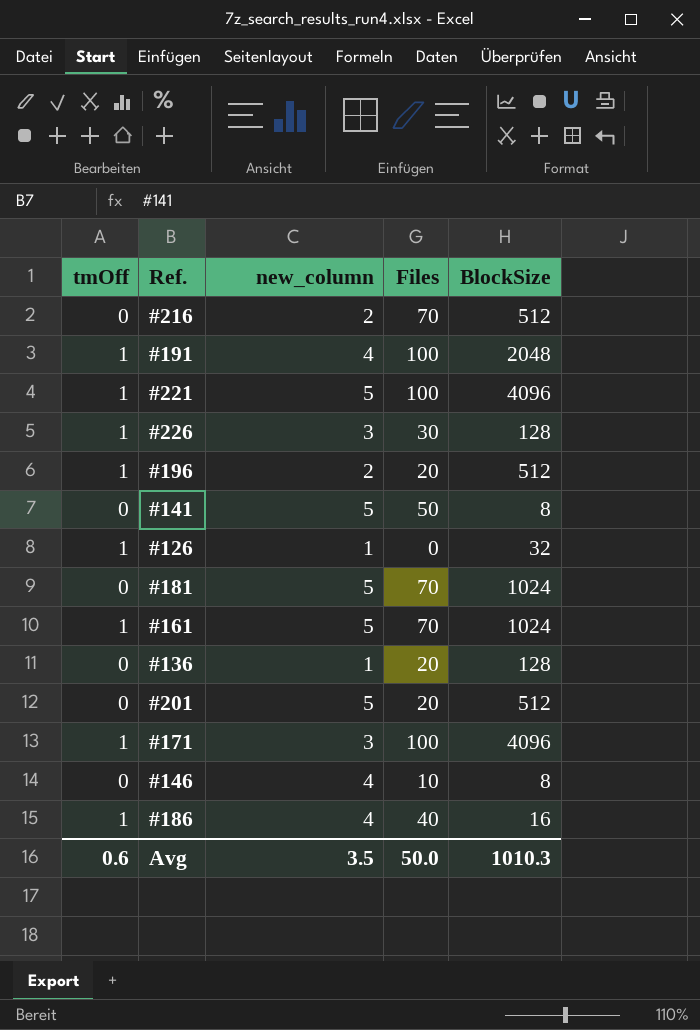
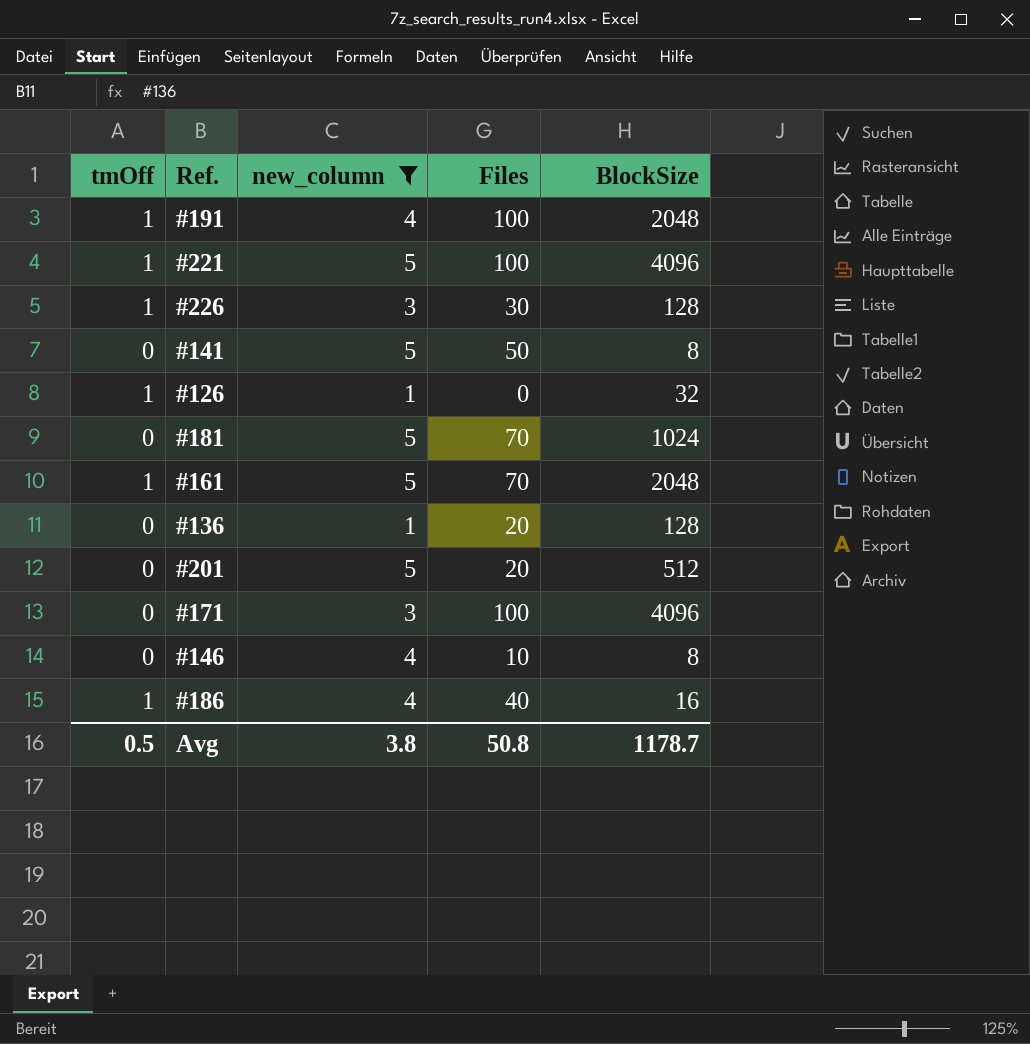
filter: none -> new_column != 2
#161 | BlockSize: 1024 -> 2048
#171 | tmOff: 1 -> 0
Avg | tmOff: 0.6 -> 0.5
Avg | new_column: 3.5 -> 3.8
Avg | Files: 50.0 -> 50.8
Avg | BlockSize: 1010.3 -> 1178.7

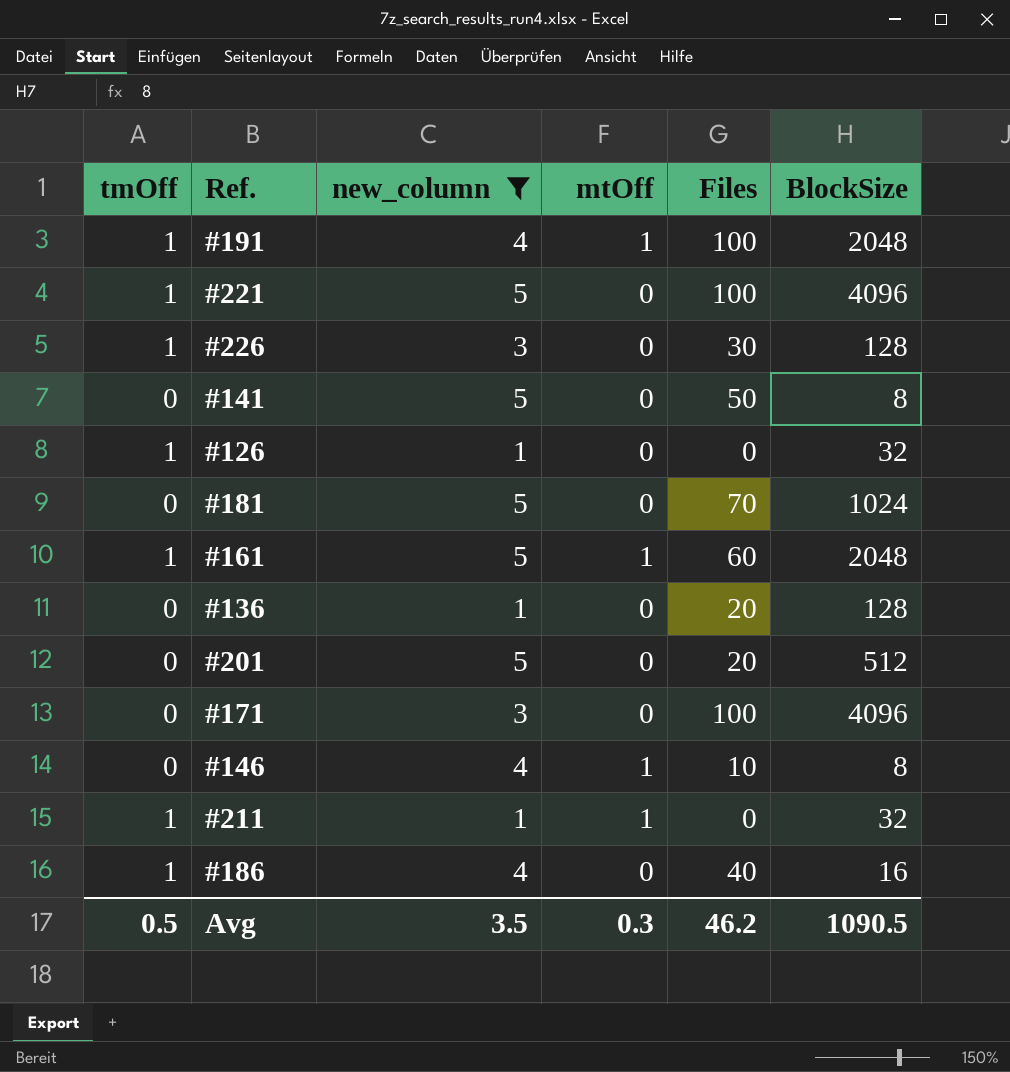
column mtOff | position: none -> 4
#161 | Files: 70 -> 60
row #211: none -> 1 | 1 | 1 | 0 | 32
Avg | new_column: 3.8 -> 3.5
Avg | Files: 50.8 -> 46.2
Avg | BlockSize: 1178.7 -> 1090.5

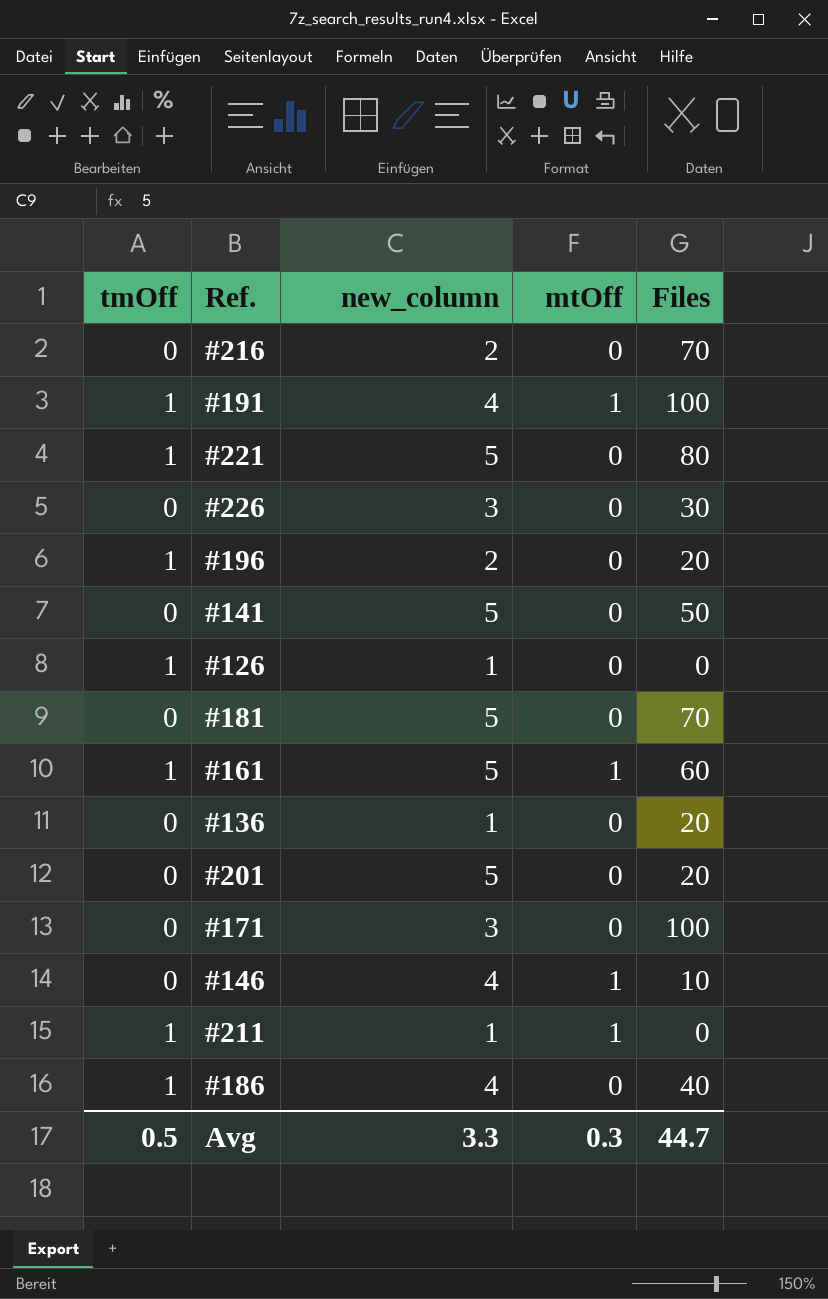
filter: new_column != 2 -> none
column BlockSize | position: 6 -> none
#221 | Files: 100 -> 80
#226 | tmOff: 1 -> 0
Avg | new_column: 3.5 -> 3.3
Avg | Files: 46.2 -> 44.7

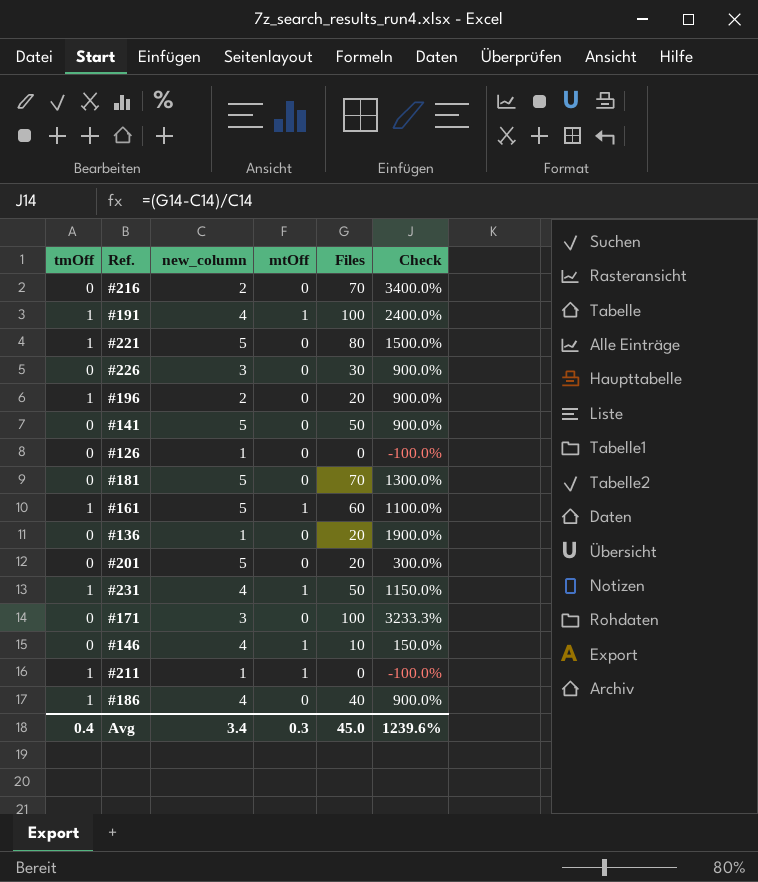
column Check | formula: none -> ([Files] - [new_column]) / [new_column]
#126 | tmOff: 1 -> 0
row #231: none -> 1 | 4 | 1 | 50 | 1150.0%
Avg | tmOff: 0.5 -> 0.4
Avg | new_column: 3.3 -> 3.4
Avg | Files: 44.7 -> 45.0

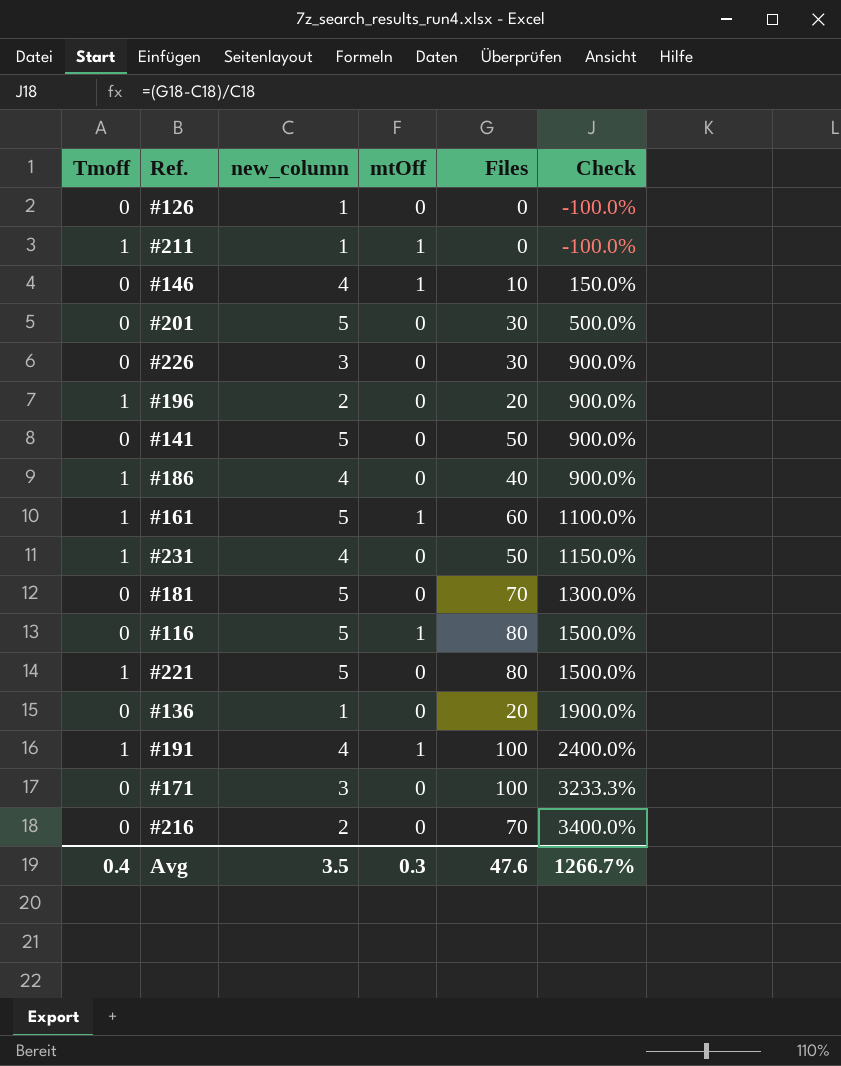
row order: none -> Check ascending
column name: tmOff -> Tmoff
#201 | Files: 20 -> 30
#201 | Check: 300.0% -> 500.0%
#231 | mtOff: 1 -> 0
row #116: none -> 0 | 5 | 1 | 80 | 1500.0%
Avg | new_column: 3.4 -> 3.5
Avg | Files: 45.0 -> 47.6
Avg | Check: 1239.6% -> 1266.7%

